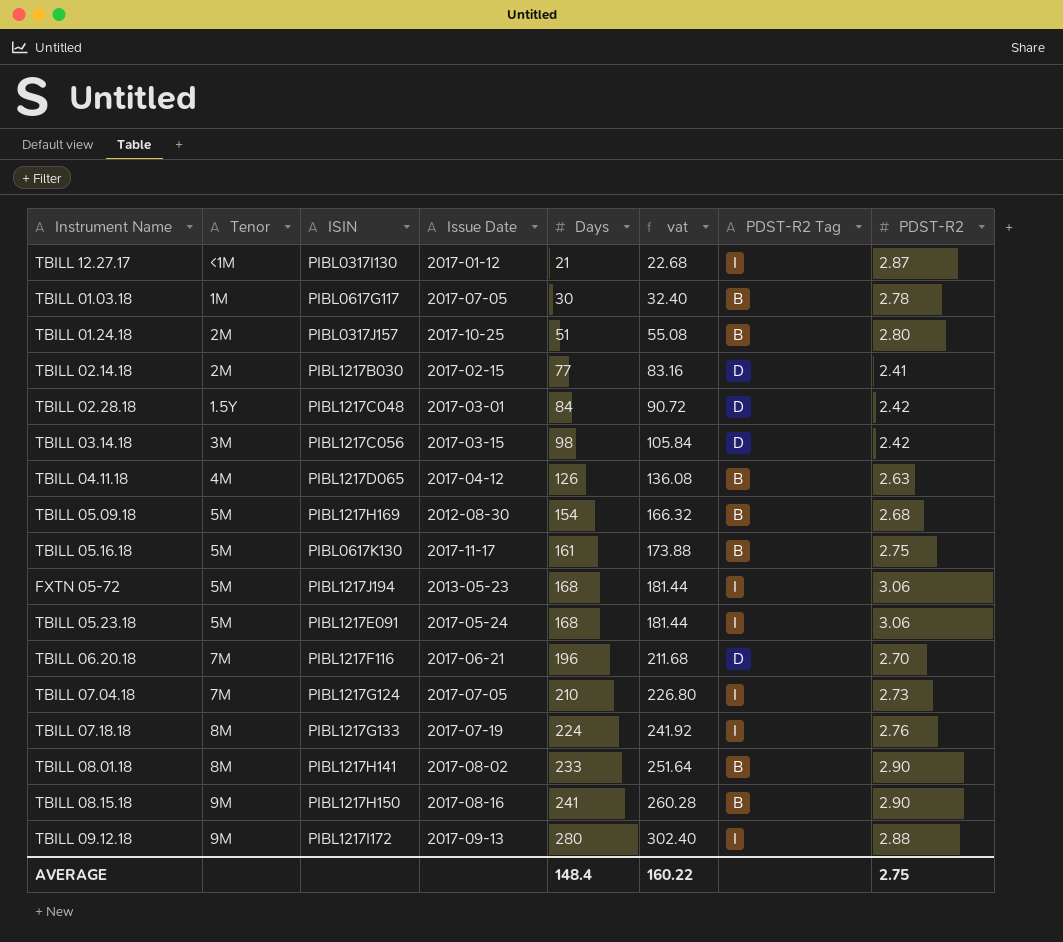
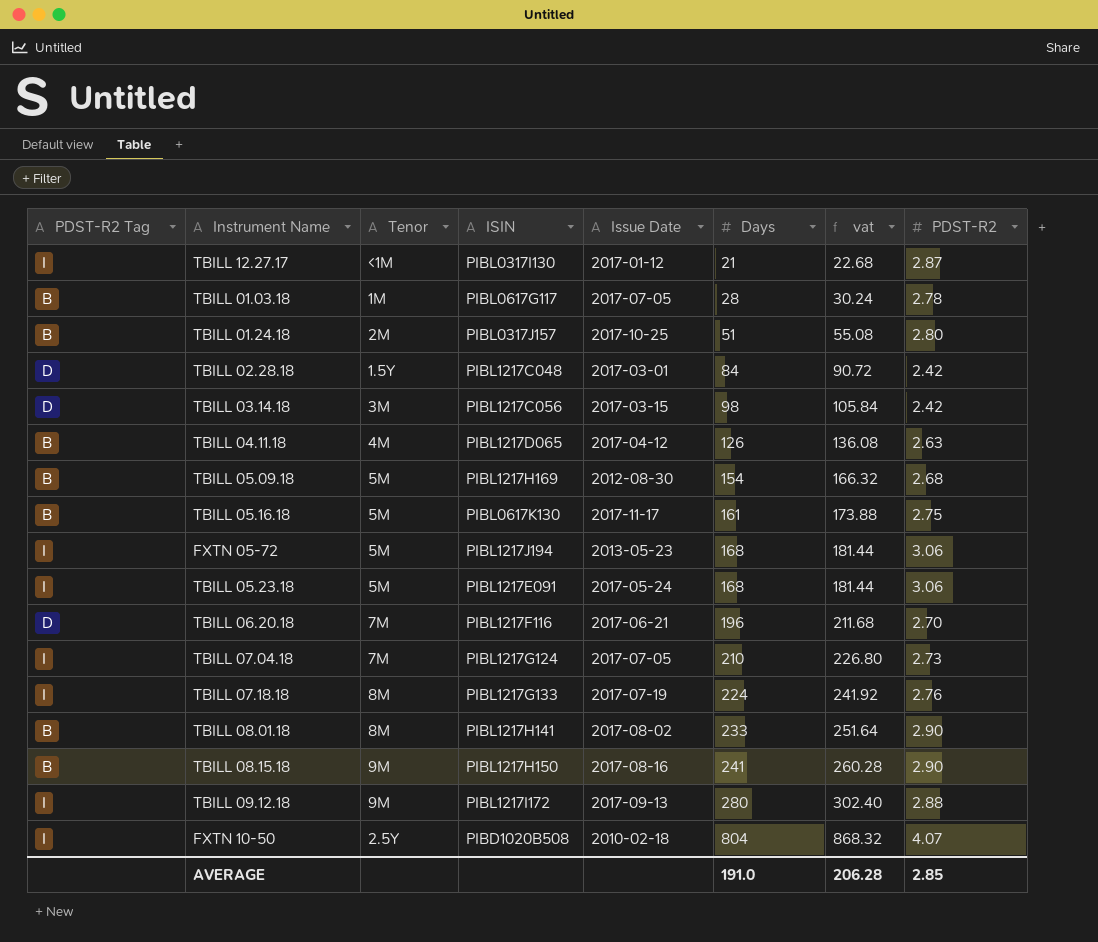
column PDST-R2 Tag | position: 7 -> 1
row TBILL 02.14.18: 2M | PIBL1217B030 | 2017-02-15 | 77 | 83.16 | D | 2.41 -> none
TBILL 01.03.18 | Days: 30 -> 28
TBILL 01.03.18 | vat: 32.40 -> 30.24
row FXTN 10-50: none -> I | 2.5Y | PIBD1020B508 | 2010-02-18 | 804 | 868.32 | 4.07
AVERAGE | Days: 148.4 -> 191.0
AVERAGE | vat: 160.22 -> 206.28
AVERAGE | PDST-R2: 2.75 -> 2.85

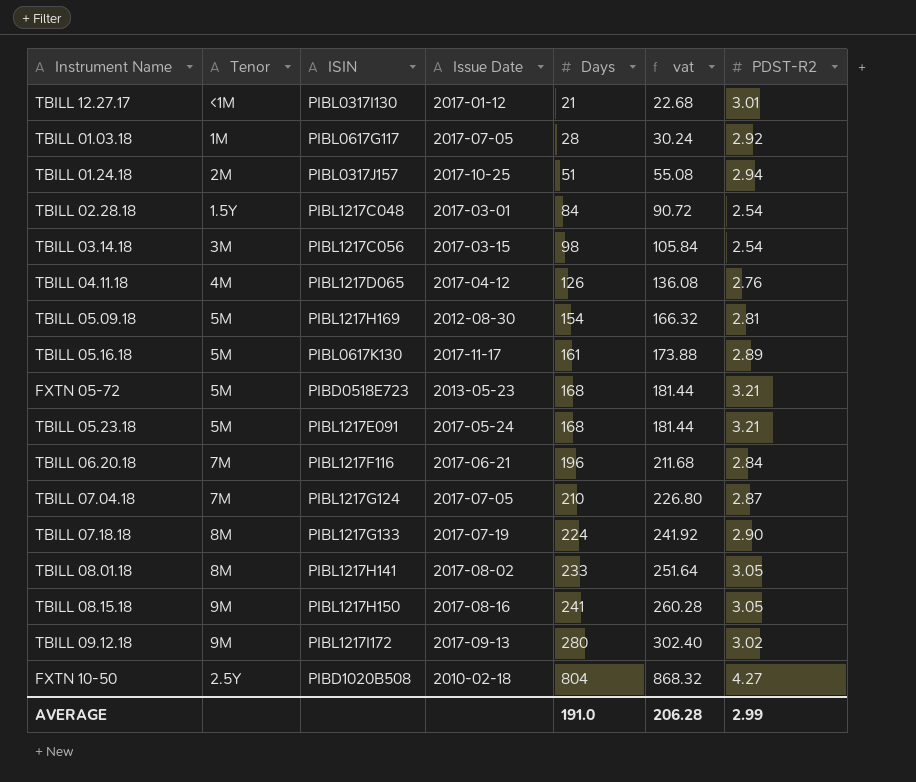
column PDST-R2 Tag | position: 1 -> none
TBILL 12.27.17 | PDST-R2: 2.87 -> 3.01
TBILL 01.03.18 | PDST-R2: 2.78 -> 2.92
TBILL 01.24.18 | PDST-R2: 2.80 -> 2.94
TBILL 02.28.18 | PDST-R2: 2.42 -> 2.54
TBILL 03.14.18 | PDST-R2: 2.42 -> 2.54
TBILL 04.11.18 | PDST-R2: 2.63 -> 2.76
TBILL 05.09.18 | PDST-R2: 2.68 -> 2.81
TBILL 05.16.18 | PDST-R2: 2.75 -> 2.89
FXTN 05-72 | ISIN: PIBL1217J194 -> PIBD0518E723
FXTN 05-72 | PDST-R2: 3.06 -> 3.21
TBILL 05.23.18 | PDST-R2: 3.06 -> 3.21
TBILL 06.20.18 | PDST-R2: 2.70 -> 2.84
TBILL 07.04.18 | PDST-R2: 2.73 -> 2.87
TBILL 07.18.18 | PDST-R2: 2.76 -> 2.90
TBILL 08.01.18 | PDST-R2: 2.90 -> 3.05
TBILL 08.15.18 | PDST-R2: 2.90 -> 3.05
TBILL 09.12.18 | PDST-R2: 2.88 -> 3.02
FXTN 10-50 | PDST-R2: 4.07 -> 4.27
AVERAGE | PDST-R2: 2.85 -> 2.99

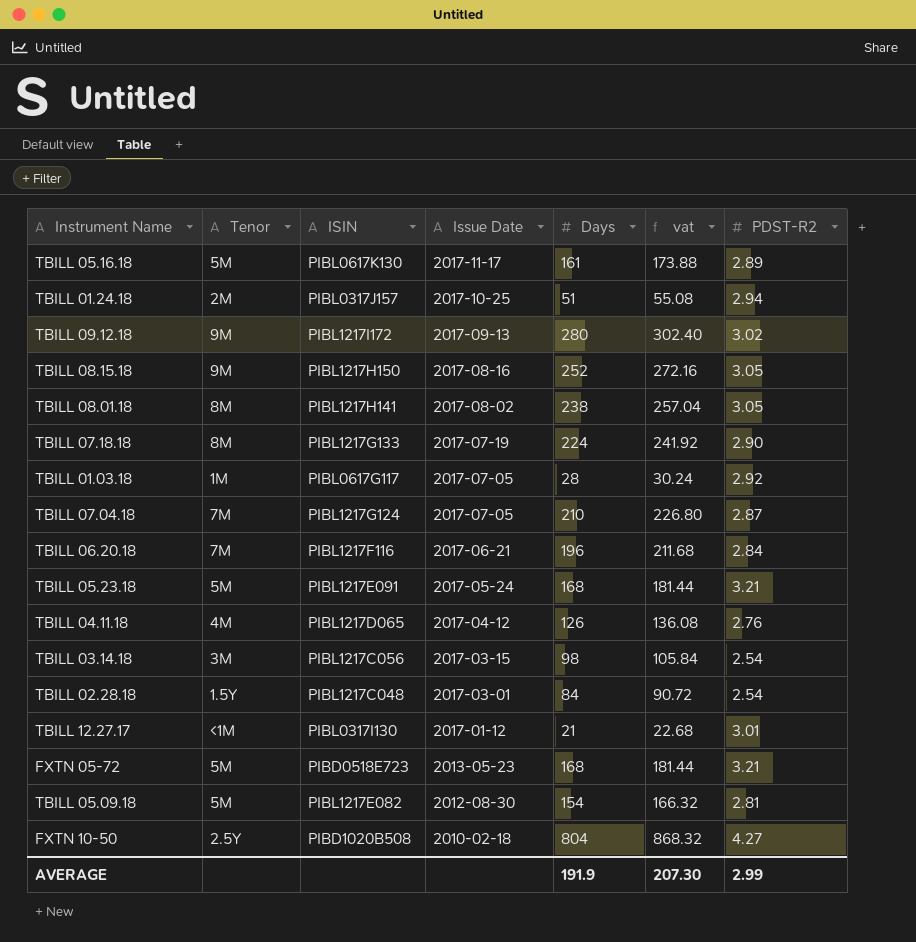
row order: Days ascending -> Issue Date descending
TBILL 08.15.18 | Days: 241 -> 252
TBILL 08.15.18 | vat: 260.28 -> 272.16
TBILL 08.01.18 | Days: 233 -> 238
TBILL 08.01.18 | vat: 251.64 -> 257.04
TBILL 05.09.18 | ISIN: PIBL1217H169 -> PIBL1217E082
AVERAGE | Days: 191.0 -> 191.9
AVERAGE | vat: 206.28 -> 207.30

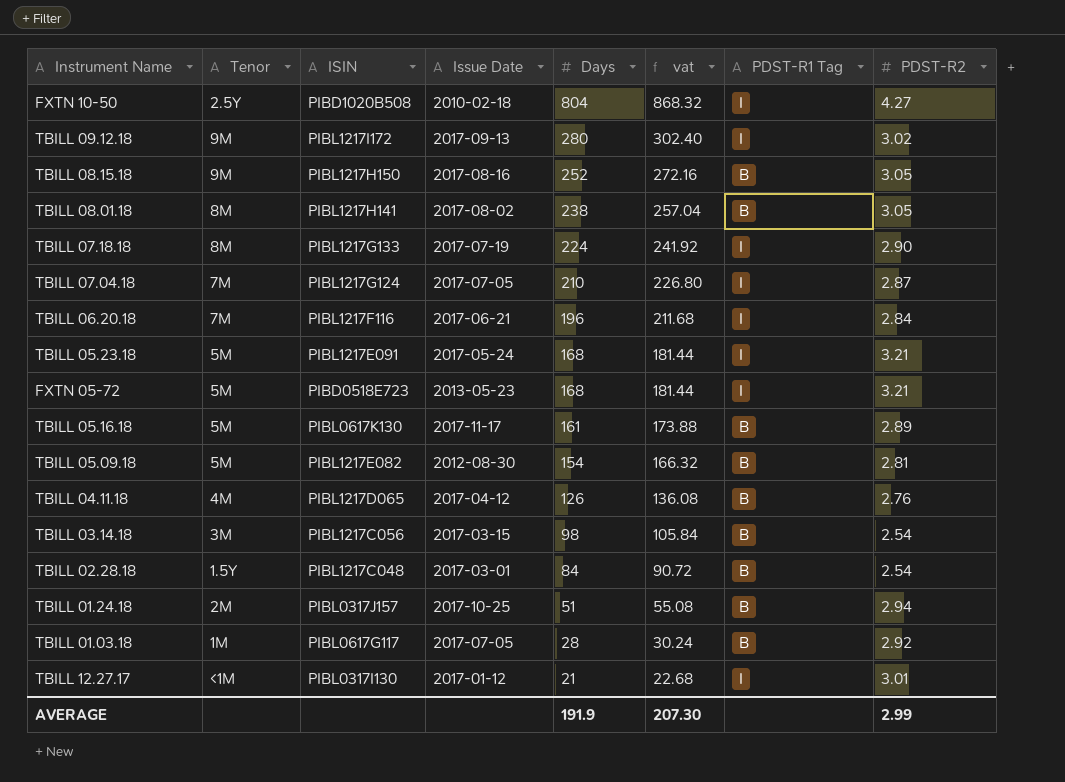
row order: Issue Date descending -> Days descending
column PDST-R1 Tag | position: none -> 7

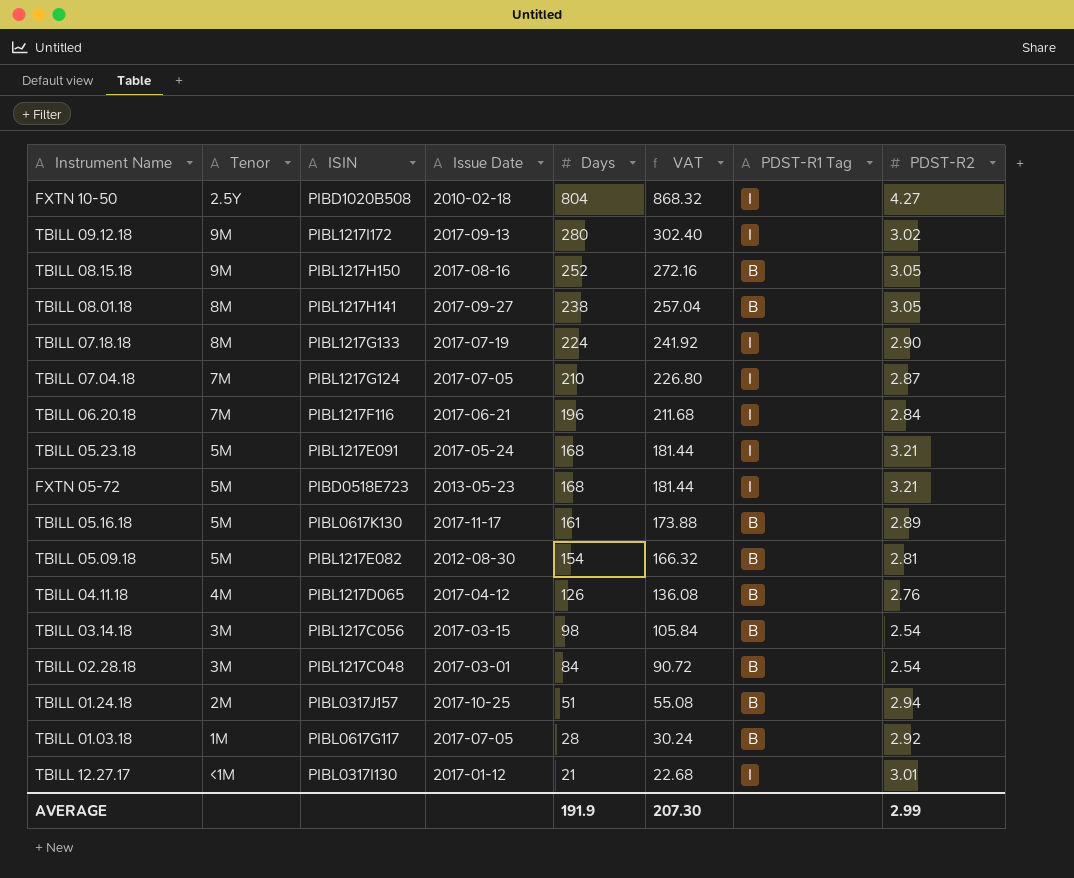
column name: vat -> VAT
TBILL 08.01.18 | Issue Date: 2017-08-02 -> 2017-09-27
TBILL 02.28.18 | Tenor: 1.5Y -> 3M

